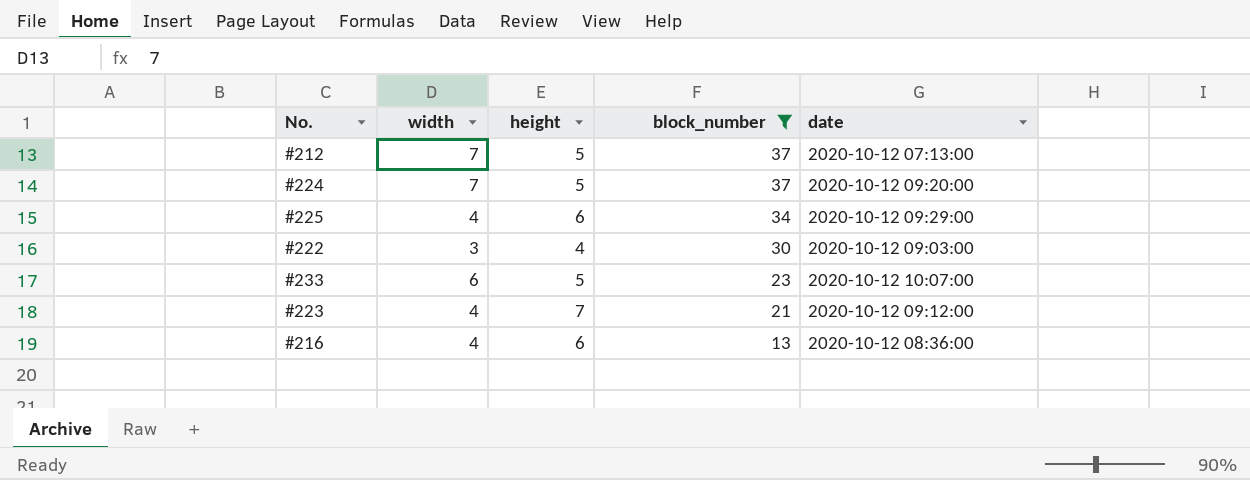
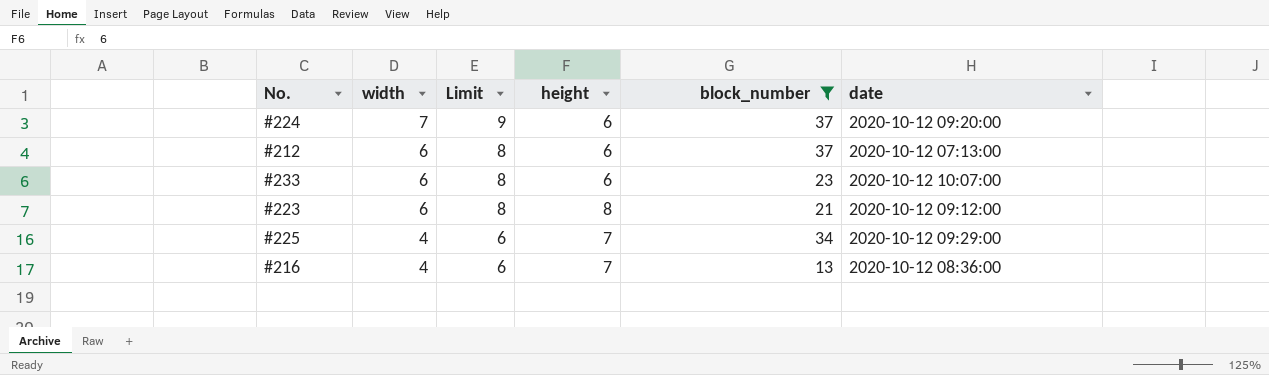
row order: block_number descending -> width descending
column Limit | formula: none -> [width] + 2
row #222: 3 | 4 | 30 | 2020-10-12 09:03:00 -> none
#224 | height: 5 -> 6
#212 | width: 7 -> 6
#212 | height: 5 -> 6
#233 | height: 5 -> 6
#223 | width: 4 -> 6
#223 | height: 7 -> 8
#225 | height: 6 -> 7
#216 | height: 6 -> 7

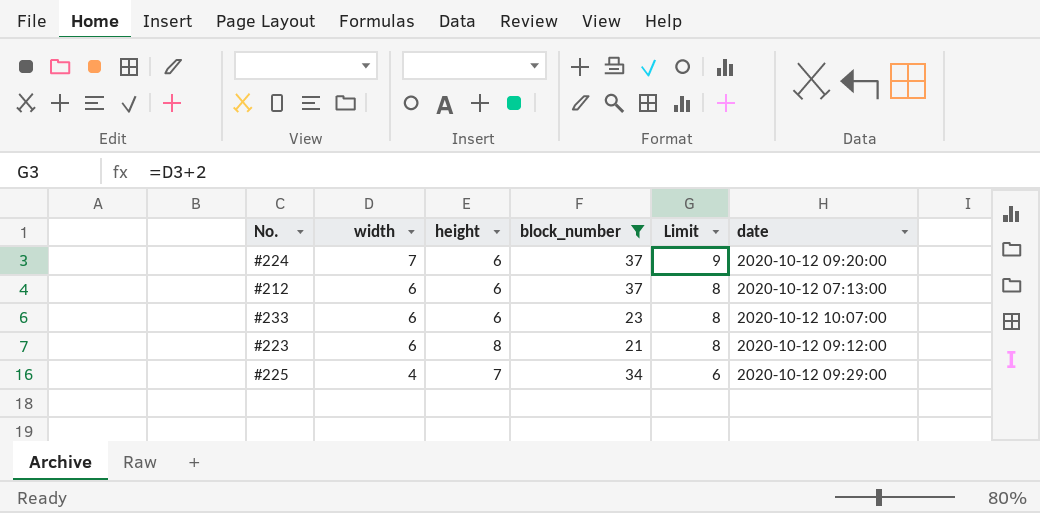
column Limit | position: 3 -> 5
row #216: 4 | 6 | 7 | 13 | 2020-10-12 08:36:00 -> none

